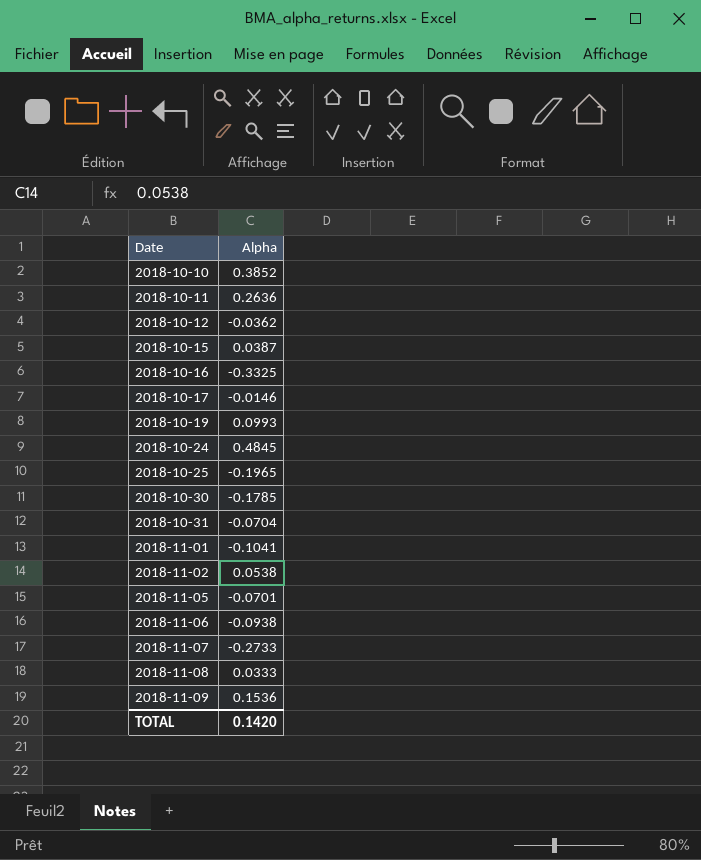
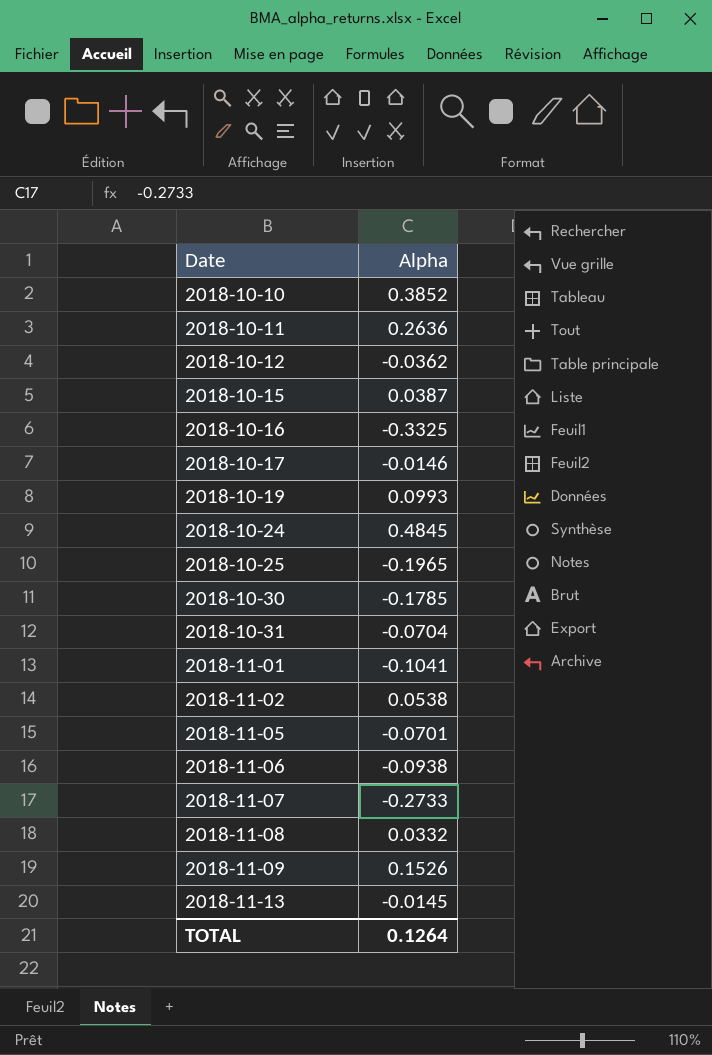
2018-11-08 | Alpha: 0.0333 -> 0.0332
2018-11-09 | Alpha: 0.1536 -> 0.1526
row 2018-11-13: none -> -0.0145
TOTAL | Alpha: 0.1420 -> 0.1264

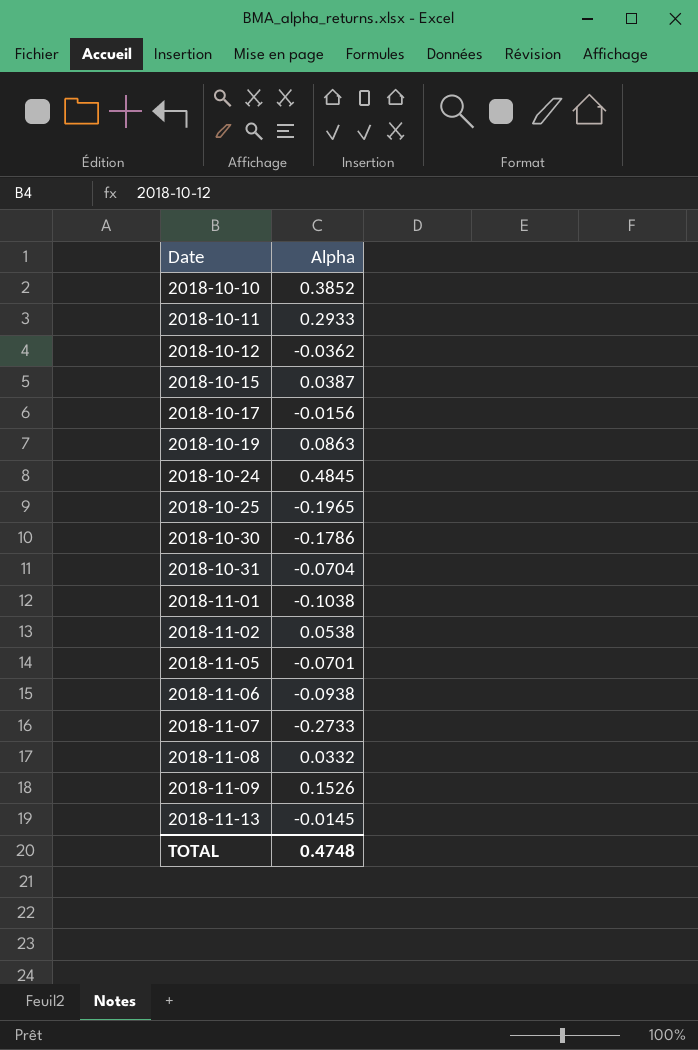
row 2018-10-16: -0.3325 -> none
2018-10-11 | Alpha: 0.2636 -> 0.2933
2018-10-17 | Alpha: -0.0146 -> -0.0156
2018-10-19 | Alpha: 0.0993 -> 0.0863
2018-10-30 | Alpha: -0.1785 -> -0.1786
2018-11-01 | Alpha: -0.1041 -> -0.1038
TOTAL | Alpha: 0.1264 -> 0.4748

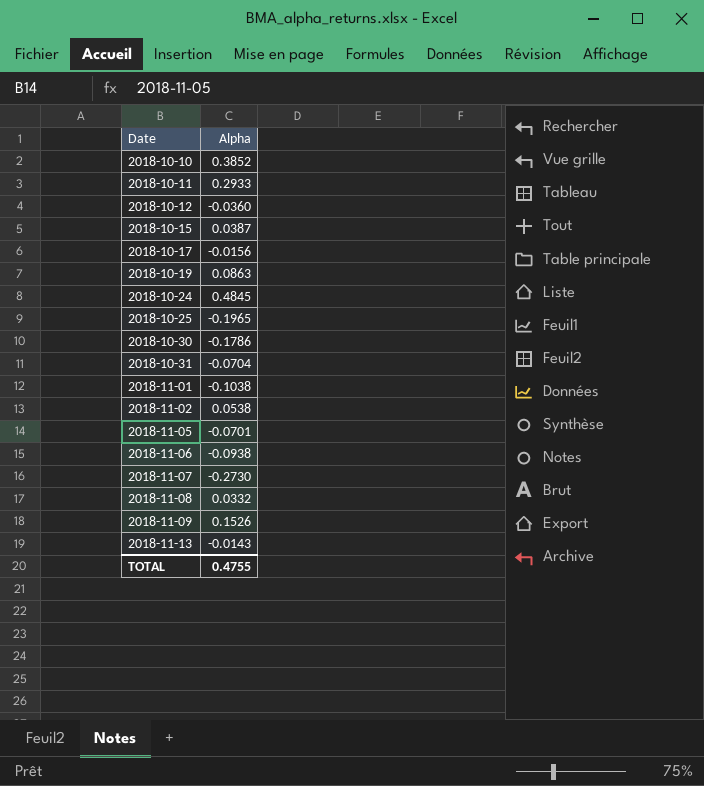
2018-10-12 | Alpha: -0.0362 -> -0.0360
2018-11-07 | Alpha: -0.2733 -> -0.2730
2018-11-13 | Alpha: -0.0145 -> -0.0143
TOTAL | Alpha: 0.4748 -> 0.4755

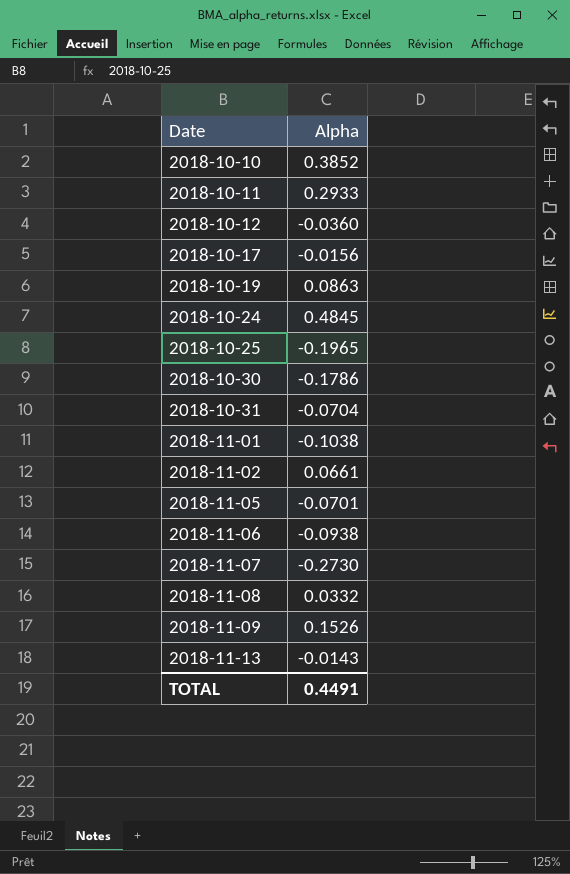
row 2018-10-15: 0.0387 -> none
2018-11-02 | Alpha: 0.0538 -> 0.0661
TOTAL | Alpha: 0.4755 -> 0.4491

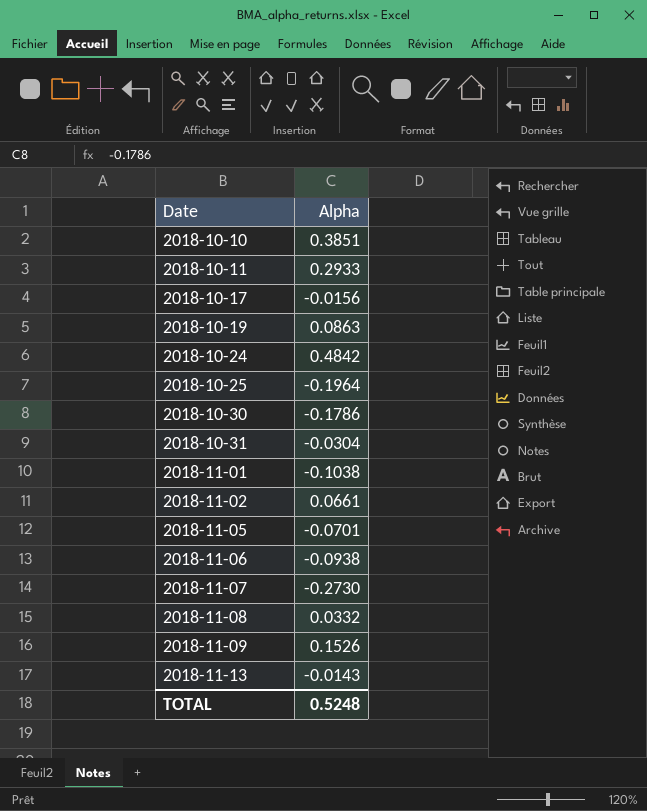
row 2018-10-12: -0.0360 -> none
2018-10-10 | Alpha: 0.3852 -> 0.3851
2018-10-24 | Alpha: 0.4845 -> 0.4842
2018-10-25 | Alpha: -0.1965 -> -0.1964
2018-10-31 | Alpha: -0.0704 -> -0.0304
TOTAL | Alpha: 0.4491 -> 0.5248

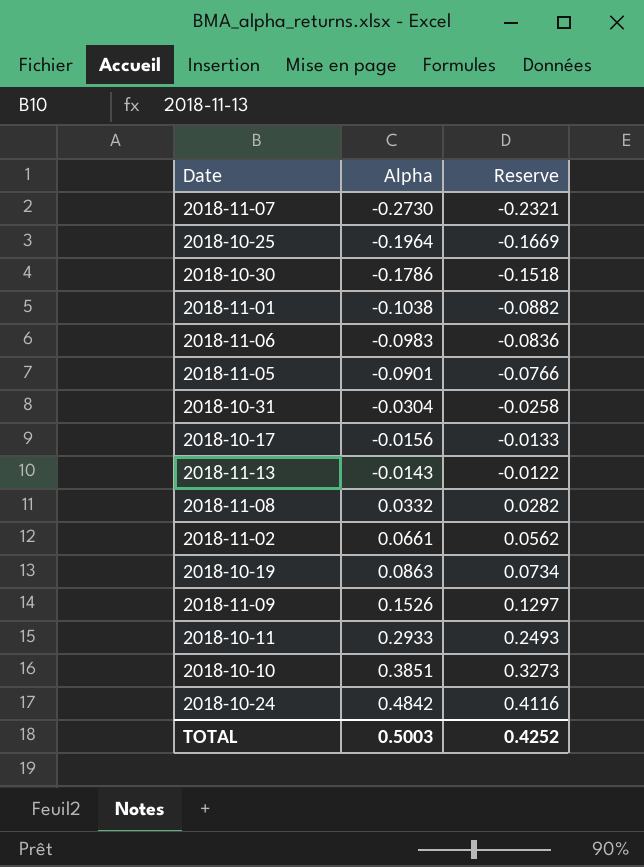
row order: Date ascending -> Alpha ascending
column Reserve | formula: none -> [Alpha] * 0.85
2018-11-06 | Alpha: -0.0938 -> -0.0983
2018-11-05 | Alpha: -0.0701 -> -0.0901
TOTAL | Alpha: 0.5248 -> 0.5003

